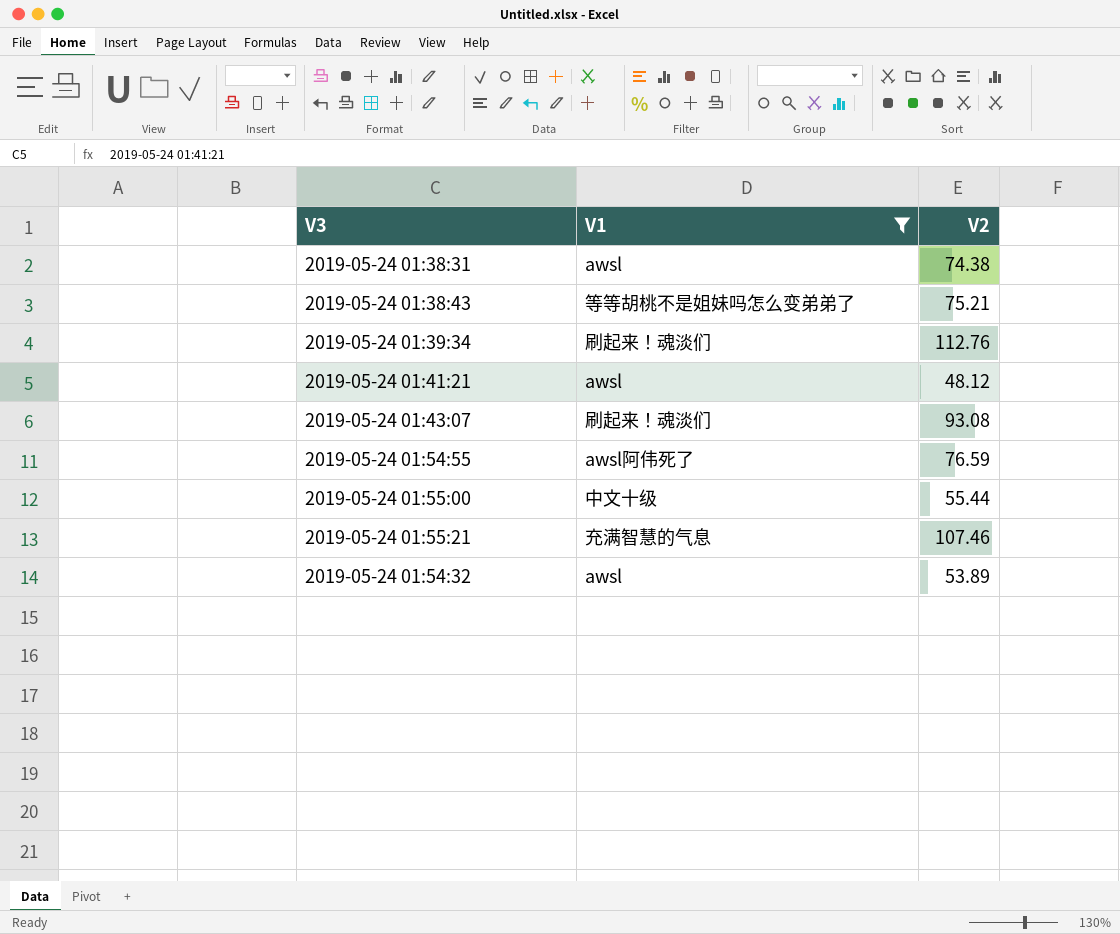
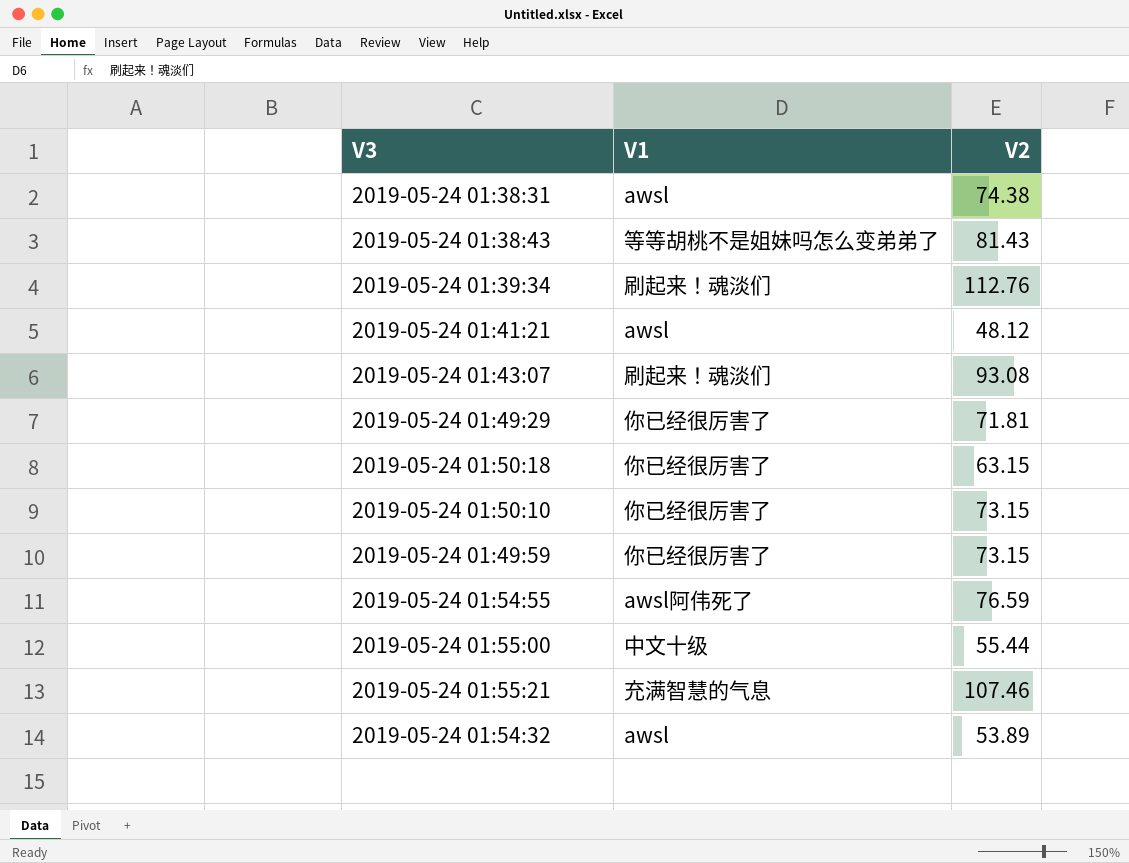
filter: V1 != 你已经很厉害了 -> none
2019-05-24 01:38:43 | V2: 75.21 -> 81.43

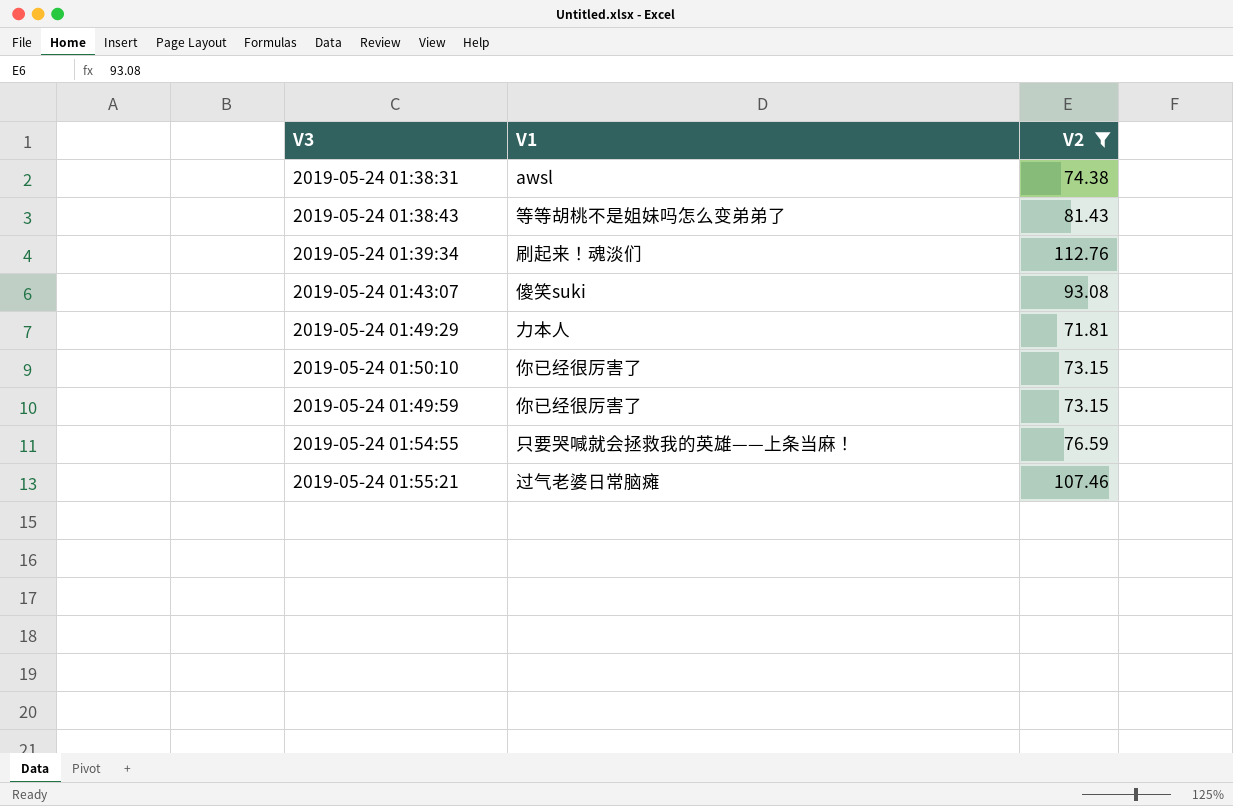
filter: none -> V2 >= 71.81
2019-05-24 01:43:07 | V1: 刷起来！魂淡们 -> 傻笑suki
2019-05-24 01:49:29 | V1: 你已经很厉害了 -> 力本人
2019-05-24 01:54:55 | V1: awsl阿伟死了 -> 只要哭喊就会拯救我的英雄——上条当麻！
2019-05-24 01:55:21 | V1: 充满智慧的气息 -> 过气老婆日常脑瘫

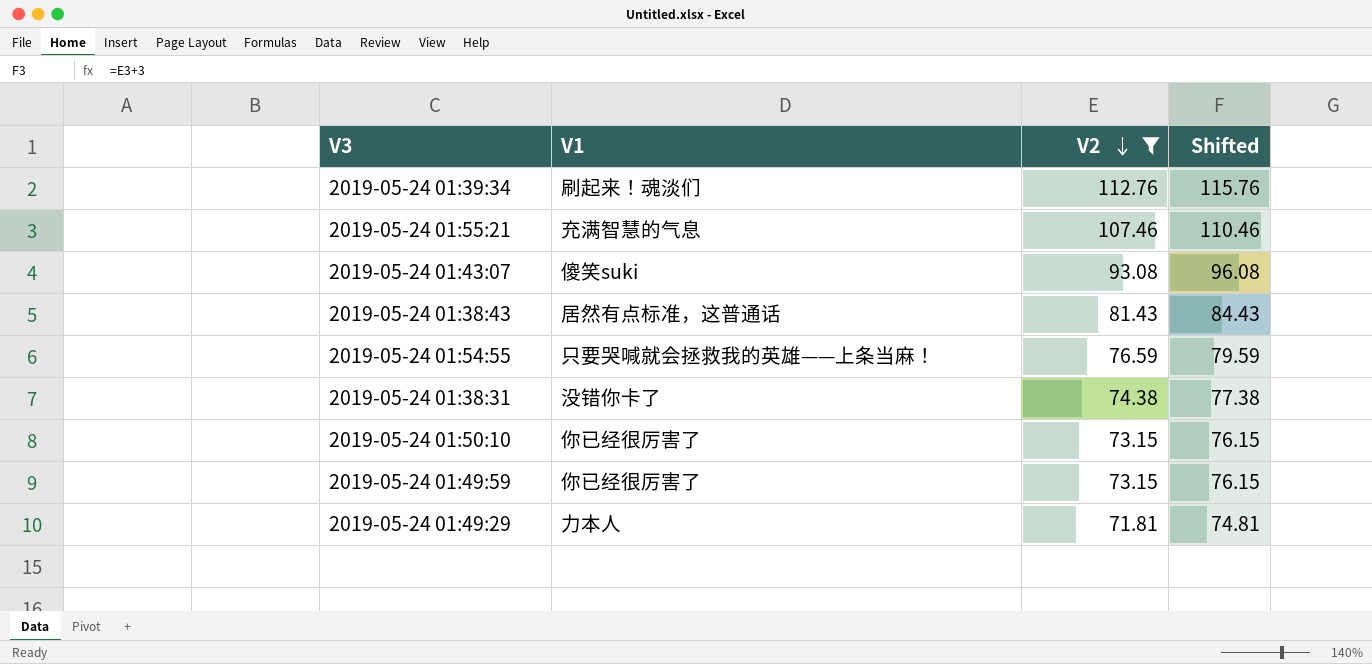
row order: none -> V2 descending
column Shifted | formula: none -> [V2] + 3
2019-05-24 01:55:21 | V1: 过气老婆日常脑瘫 -> 充满智慧的气息
2019-05-24 01:38:43 | V1: 等等胡桃不是姐妹吗怎么变弟弟了 -> 居然有点标准，这普通话
2019-05-24 01:38:31 | V1: awsl -> 没错你卡了

